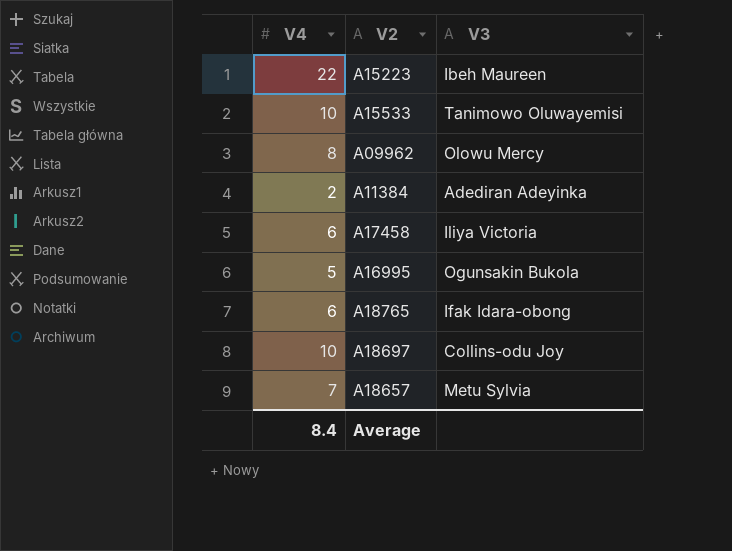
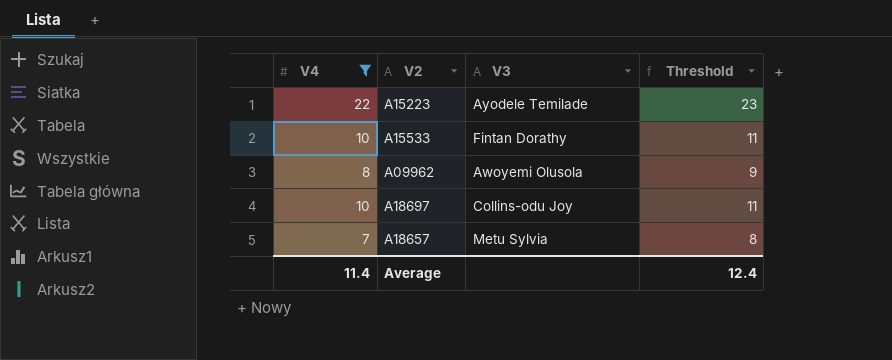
filter: none -> V4 >= 7
column Threshold | formula: none -> [V4] + 1
A15223 | V3: Ibeh Maureen -> Ayodele Temilade
A15533 | V3: Tanimowo Oluwayemisi -> Fintan Dorathy
A09962 | V3: Olowu Mercy -> Awoyemi Olusola
Average | V4: 8.4 -> 11.4

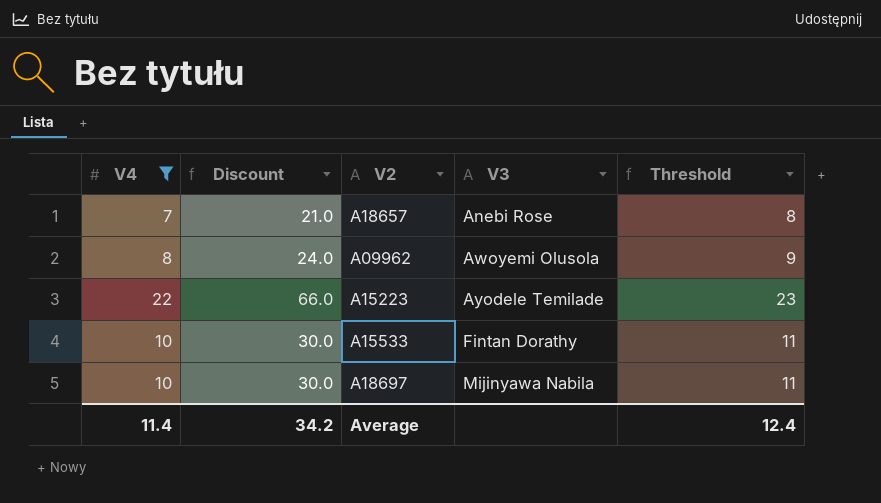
row order: none -> V3 ascending
column Discount | formula: none -> [V4] * 3
A18657 | V3: Metu Sylvia -> Anebi Rose
A18697 | V3: Collins-odu Joy -> Mijinyawa Nabila

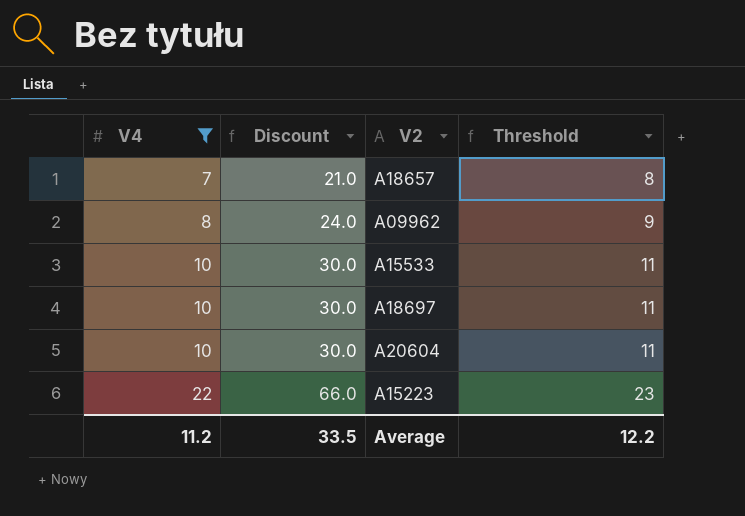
row order: V3 ascending -> V4 ascending
column V3 | position: 4 -> none
row A20604: none -> 10 | 30.0 | 11
Average | V4: 11.4 -> 11.2
Average | Discount: 34.2 -> 33.5
Average | Threshold: 12.4 -> 12.2

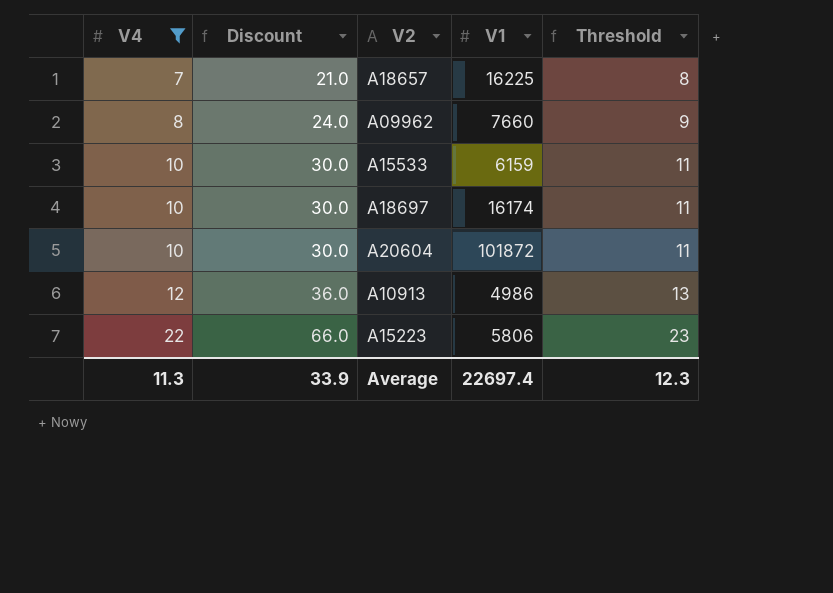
column V1 | position: none -> 4
row A10913: none -> 12 | 36.0 | 4986 | 13
Average | V4: 11.2 -> 11.3
Average | Discount: 33.5 -> 33.9
Average | Threshold: 12.2 -> 12.3

